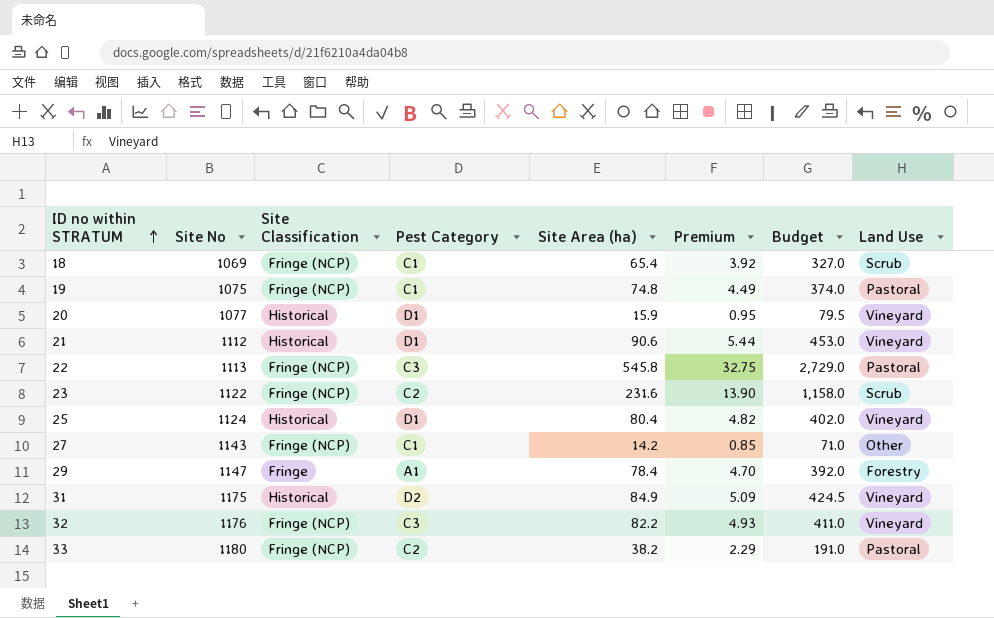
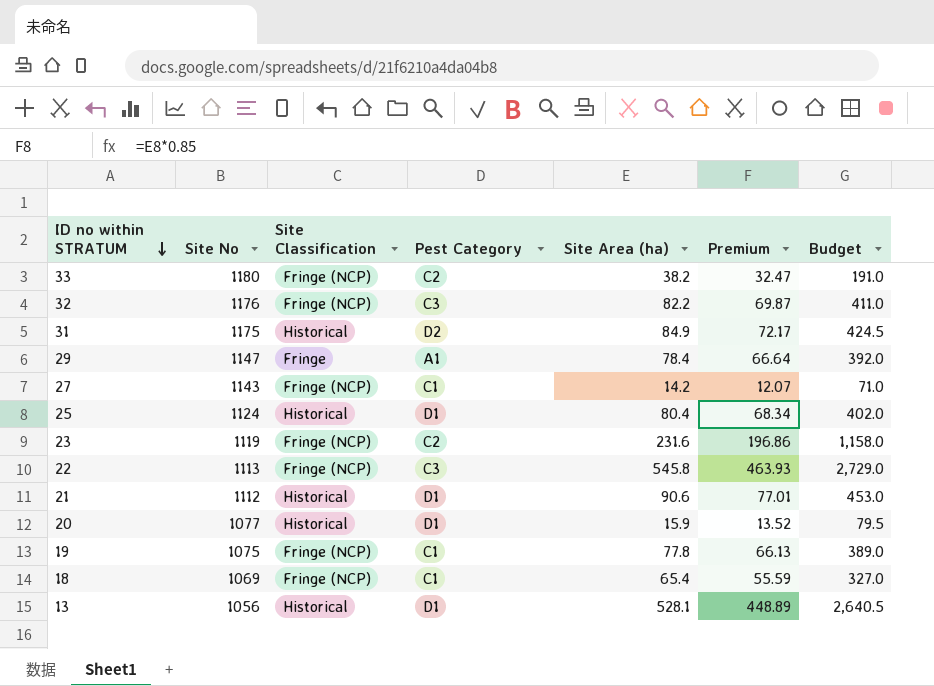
row order: ID no within STRATUM ascending -> ID no within STRATUM descending
column Land Use | position: 8 -> none
column Premium | formula: [Site Area (ha)] * 0.06 -> [Site Area (ha)] * 0.85
23 | Site No: 1122 -> 1119
19 | Site Area (ha): 74.8 -> 77.8
19 | Budget: 374.0 -> 389.0
row 13: none -> 1056 | Historical | D1 | 528.1 | 448.89 | 2,640.5

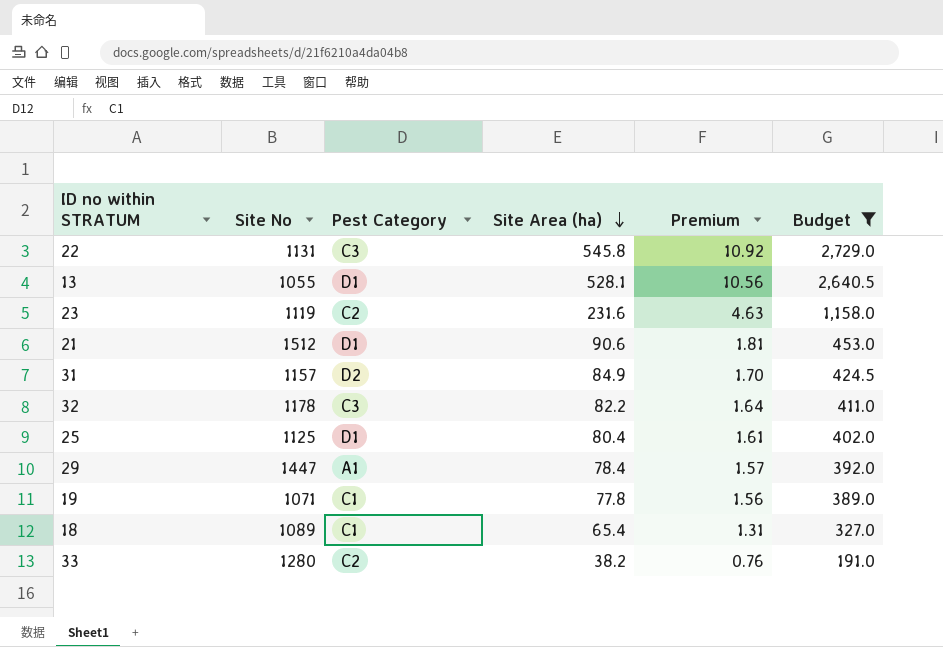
filter: none -> Budget >= 191.0
row order: ID no within STRATUM descending -> Site Area (ha) descending
column Site Classification | position: 3 -> none
column Premium | formula: [Site Area (ha)] * 0.85 -> [Site Area (ha)] * 0.02
22 | Site No: 1113 -> 1131
13 | Site No: 1056 -> 1055
21 | Site No: 1112 -> 1512
31 | Site No: 1175 -> 1157
32 | Site No: 1176 -> 1178
25 | Site No: 1124 -> 1125
29 | Site No: 1147 -> 1447
19 | Site No: 1075 -> 1071
18 | Site No: 1069 -> 1089
33 | Site No: 1180 -> 1280

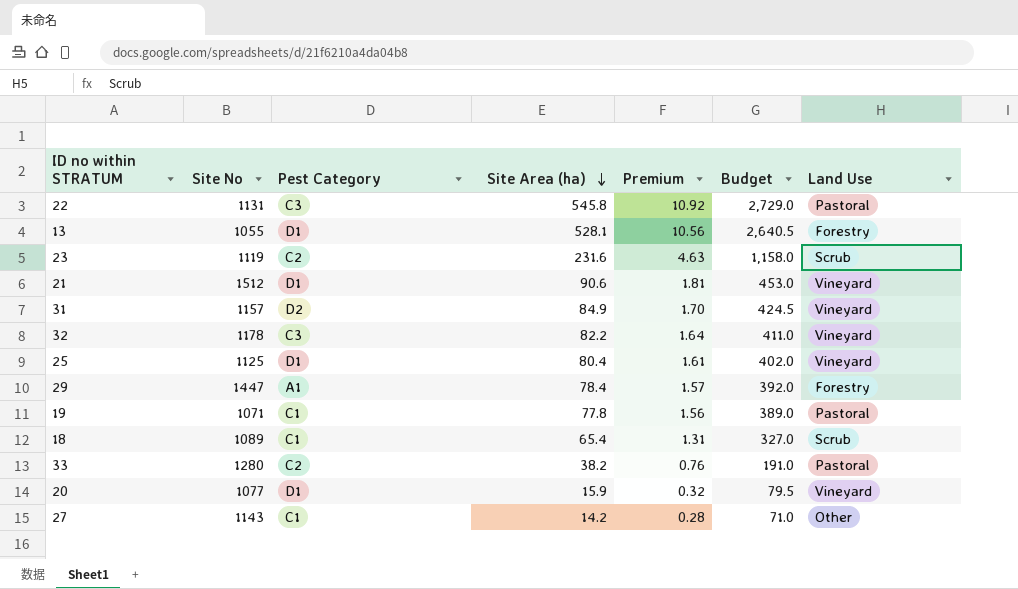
filter: Budget >= 191.0 -> none
column Land Use | position: none -> 7

